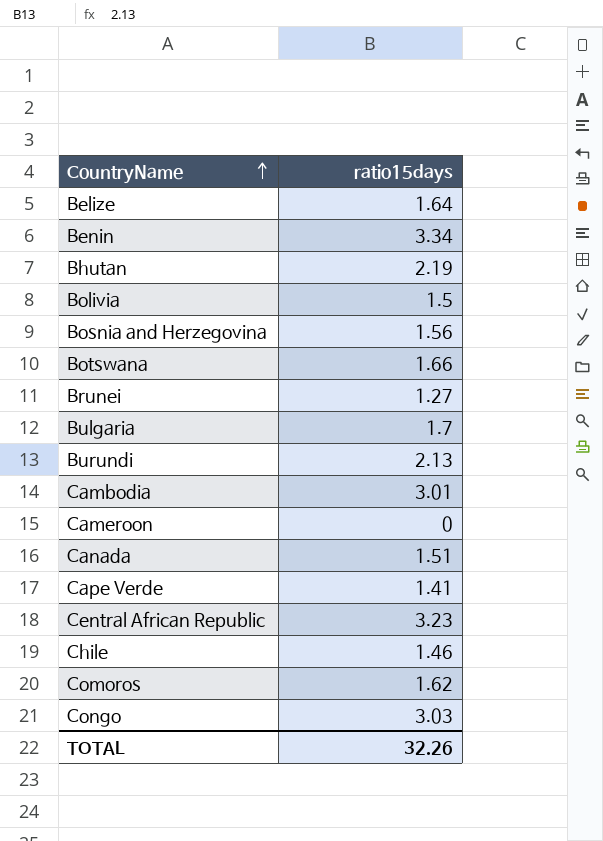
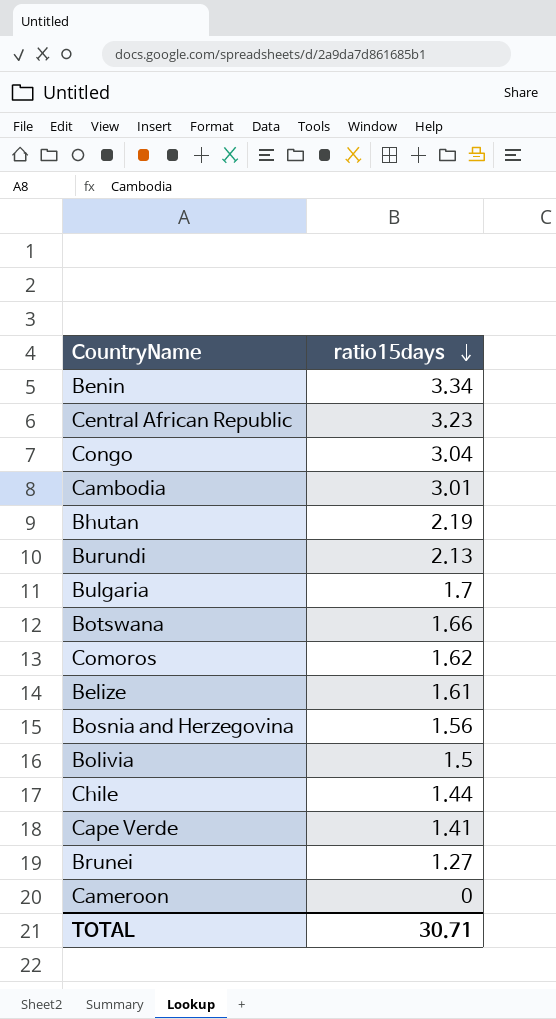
row order: CountryName ascending -> ratio15days descending
row Canada: 1.51 -> none
Congo | ratio15days: 3.03 -> 3.04
Belize | ratio15days: 1.64 -> 1.61
Chile | ratio15days: 1.46 -> 1.44
TOTAL | ratio15days: 32.26 -> 30.71

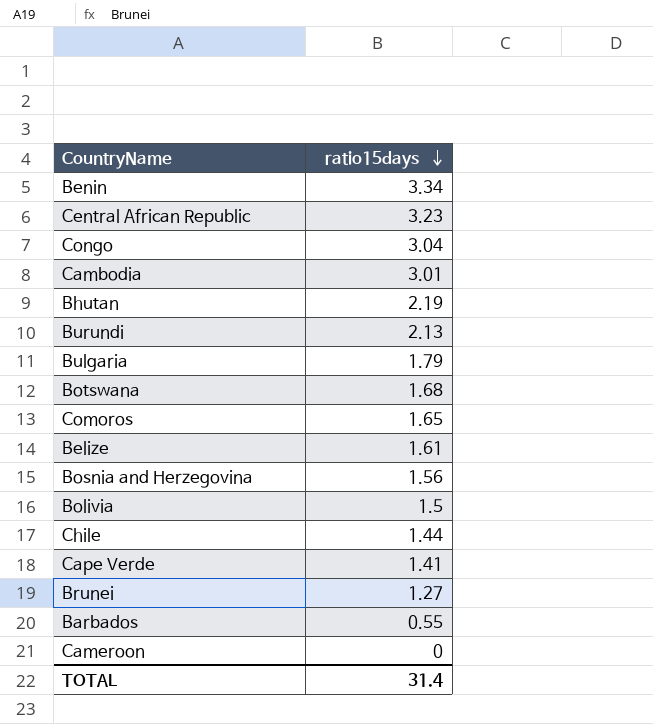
Bulgaria | ratio15days: 1.7 -> 1.79
Botswana | ratio15days: 1.66 -> 1.68
Comoros | ratio15days: 1.62 -> 1.65
row Barbados: none -> 0.55
TOTAL | ratio15days: 30.71 -> 31.4

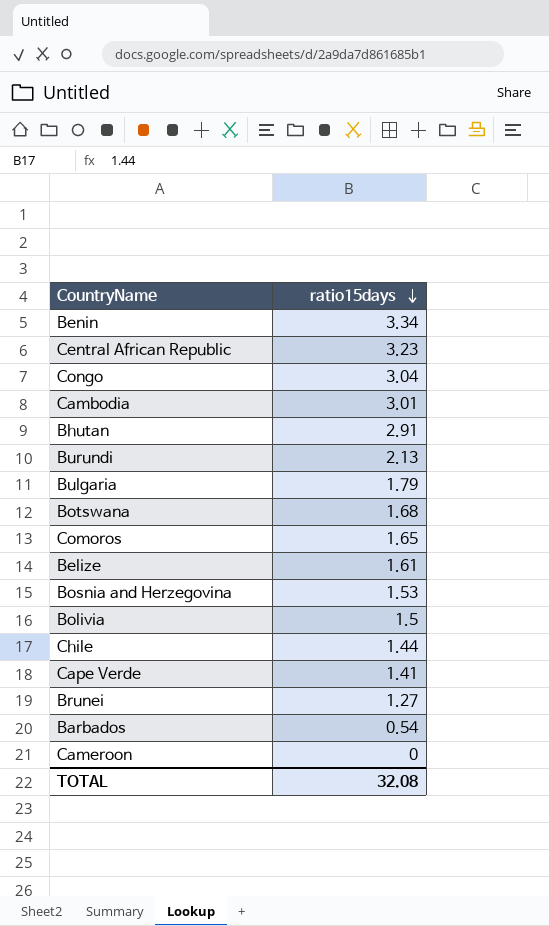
Bhutan | ratio15days: 2.19 -> 2.91
Bosnia and Herzegovina | ratio15days: 1.56 -> 1.53
Barbados | ratio15days: 0.55 -> 0.54
TOTAL | ratio15days: 31.4 -> 32.08

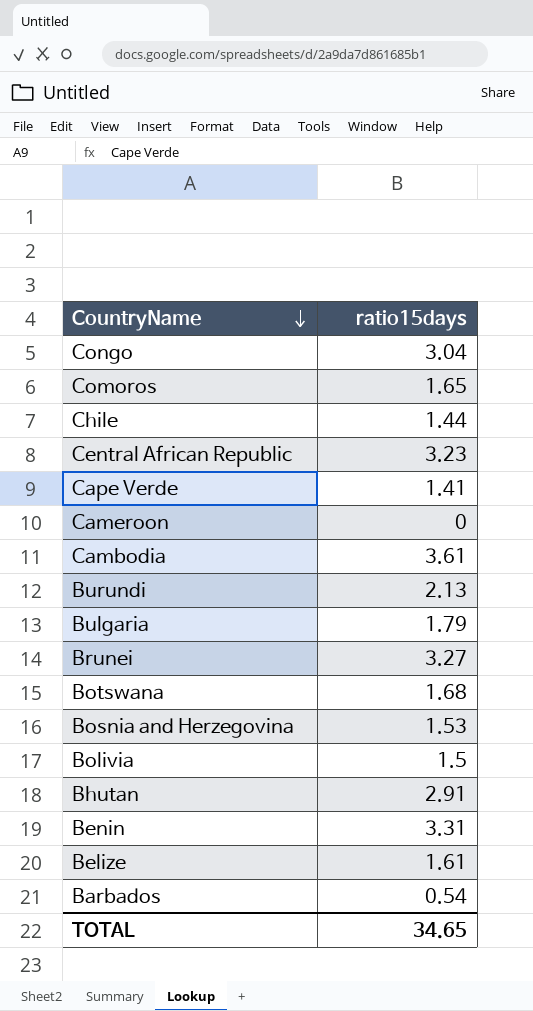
row order: ratio15days descending -> CountryName descending
Cambodia | ratio15days: 3.01 -> 3.61
Brunei | ratio15days: 1.27 -> 3.27
Benin | ratio15days: 3.34 -> 3.31
TOTAL | ratio15days: 32.08 -> 34.65

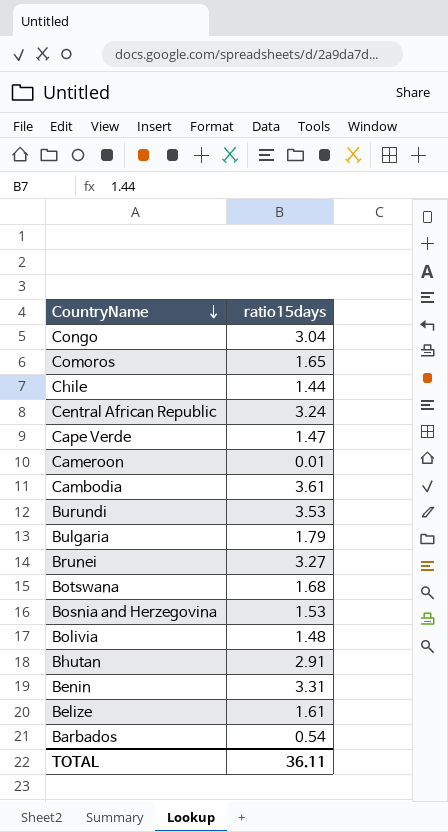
Central African Republic | ratio15days: 3.23 -> 3.24
Cape Verde | ratio15days: 1.41 -> 1.47
Cameroon | ratio15days: 0 -> 0.01
Burundi | ratio15days: 2.13 -> 3.53
Bolivia | ratio15days: 1.5 -> 1.48
TOTAL | ratio15days: 34.65 -> 36.11

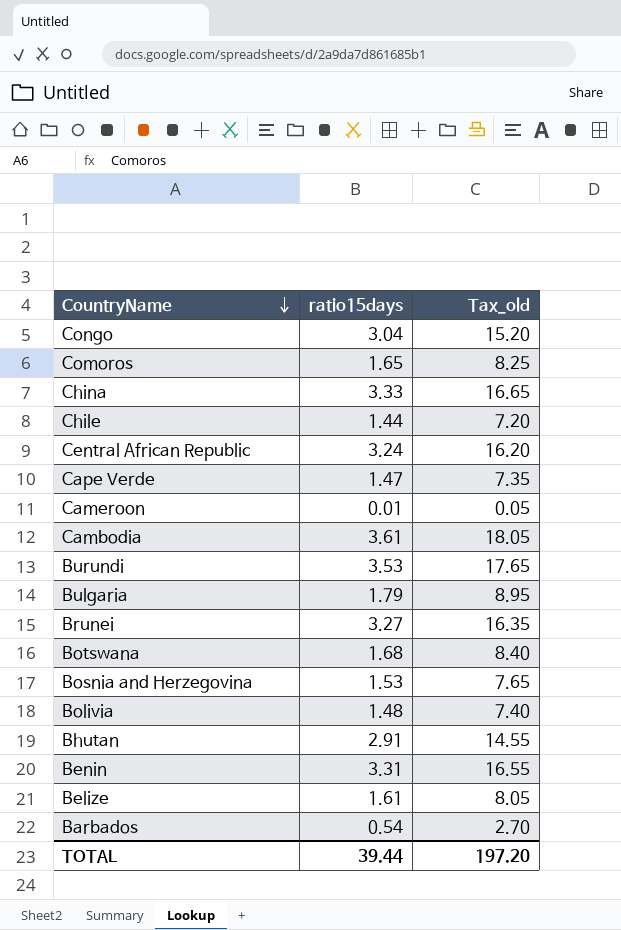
column Tax_old | formula: none -> [ratio15days] * 5
row China: none -> 3.33 | 16.65
TOTAL | ratio15days: 36.11 -> 39.44

